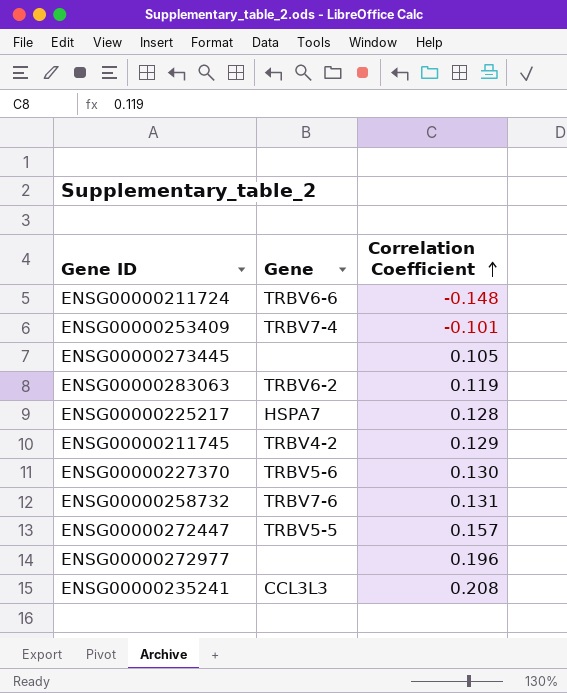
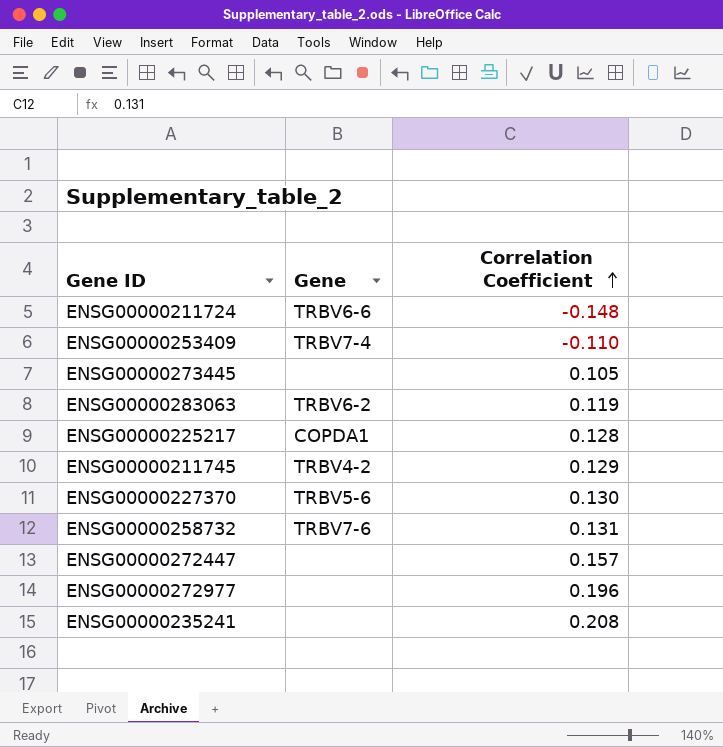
ENSG00000253409 | Correlation Coefficient: -0.101 -> -0.110
ENSG00000225217 | Gene: HSPA7 -> COPDA1
ENSG00000272447 | Gene: TRBV5-5 -> none
ENSG00000235241 | Gene: CCL3L3 -> none

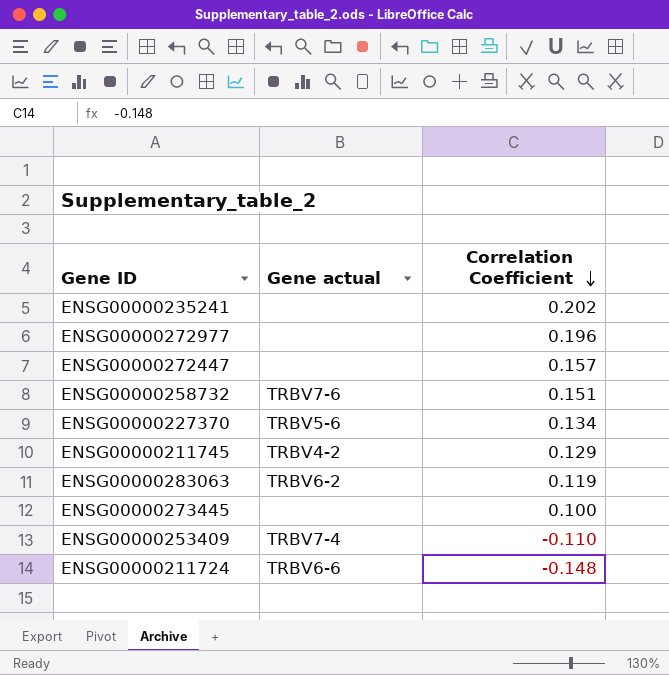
row order: Correlation Coefficient ascending -> Correlation Coefficient descending
column name: Gene -> Gene actual
row ENSG00000225217: COPDA1 | 0.128 -> none
ENSG00000235241 | Correlation Coefficient: 0.208 -> 0.202
ENSG00000258732 | Correlation Coefficient: 0.131 -> 0.151
ENSG00000227370 | Correlation Coefficient: 0.130 -> 0.134
ENSG00000273445 | Correlation Coefficient: 0.105 -> 0.100

